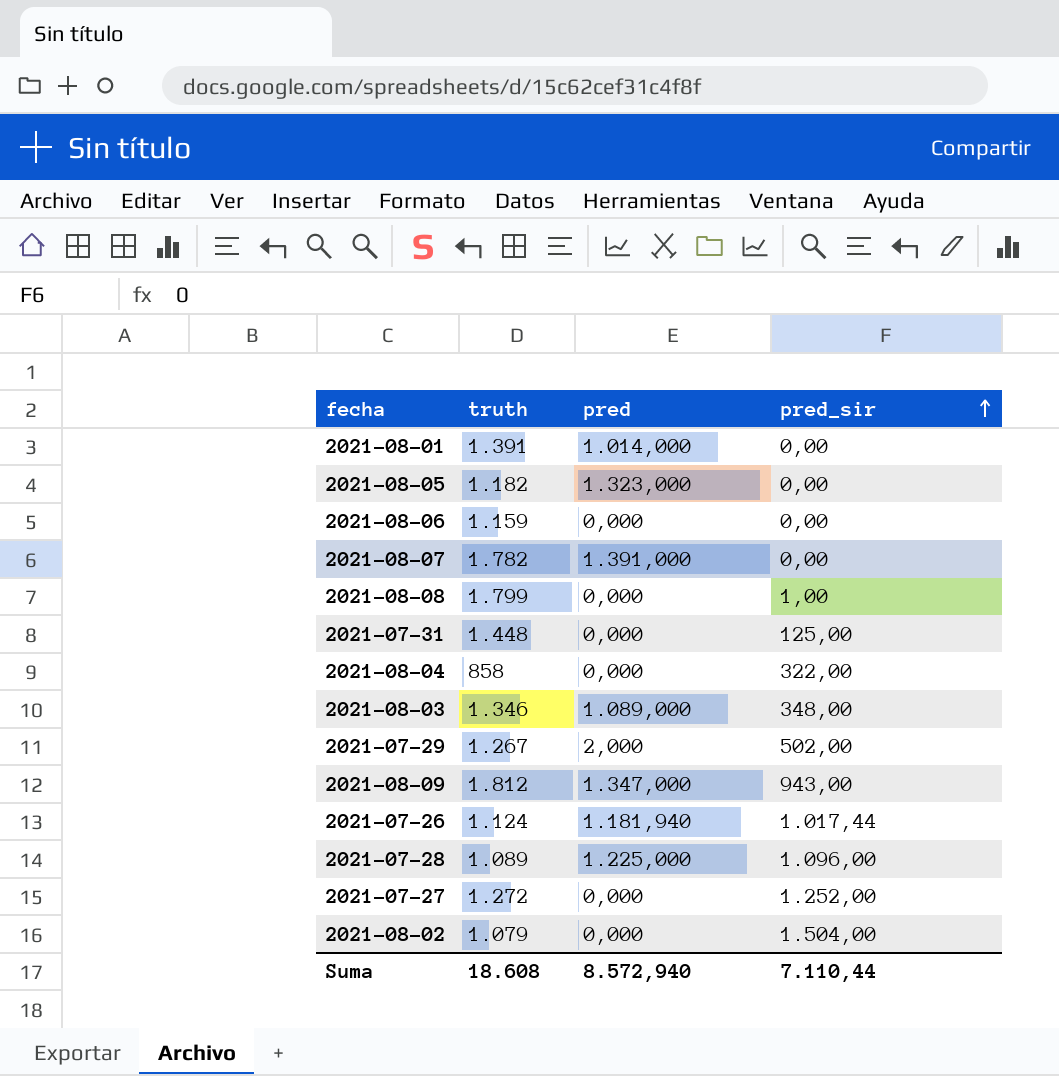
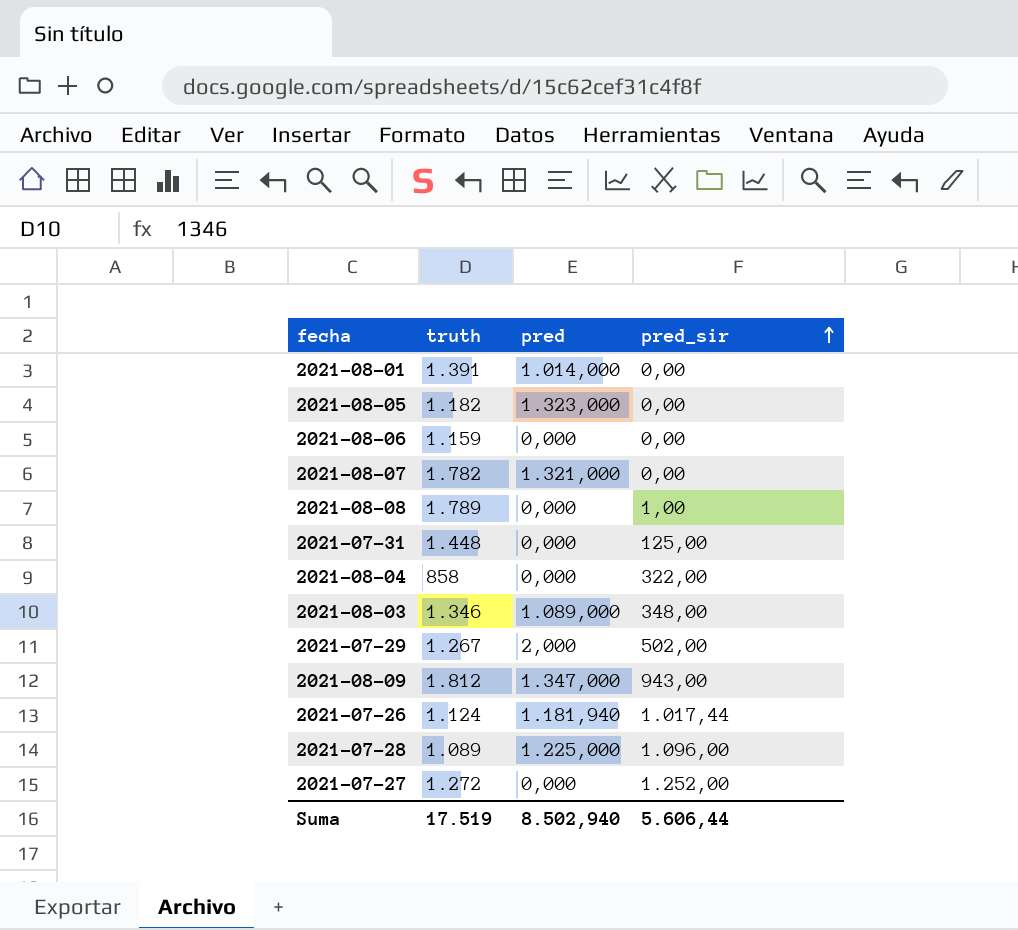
row 2021-08-02: 1.079 | 0,000 | 1.504,00 -> none
2021-08-07 | pred: 1.391,000 -> 1.321,000
2021-08-08 | truth: 1.799 -> 1.789
Suma | truth: 18.608 -> 17.519
Suma | pred: 8.572,940 -> 8.502,940
Suma | pred_sir: 7.110,44 -> 5.606,44

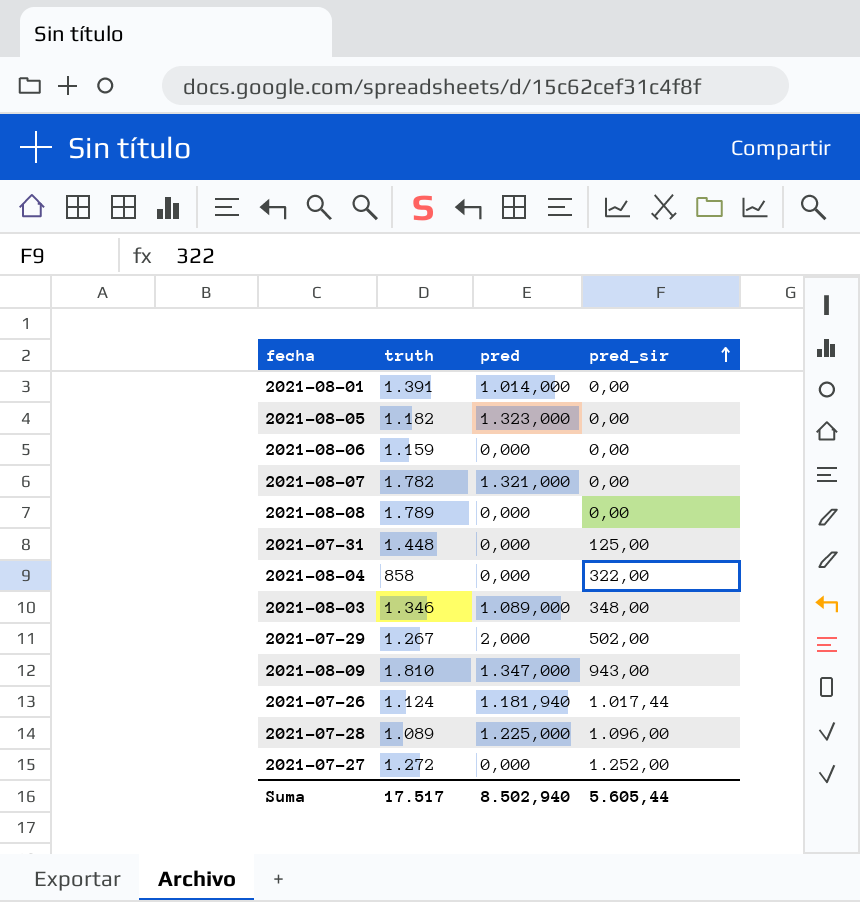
2021-08-08 | pred_sir: 1,00 -> 0,00
2021-08-09 | truth: 1.812 -> 1.810
Suma | truth: 17.519 -> 17.517
Suma | pred_sir: 5.606,44 -> 5.605,44

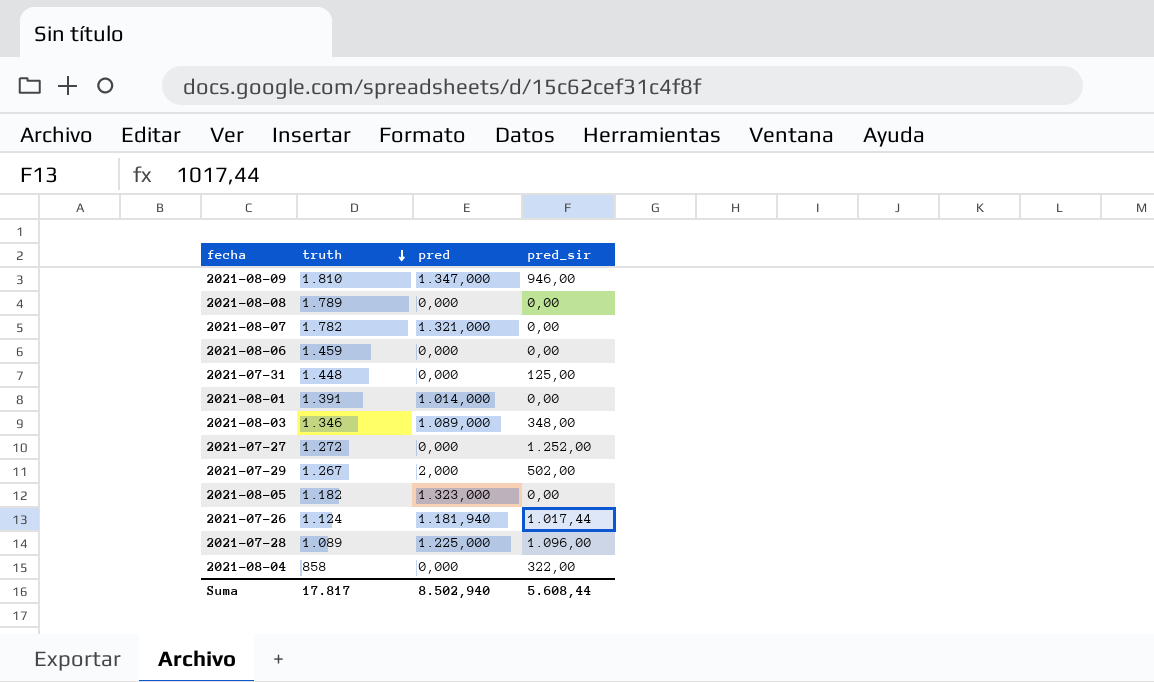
row order: pred_sir ascending -> truth descending
2021-08-09 | pred_sir: 943,00 -> 946,00
2021-08-06 | truth: 1.159 -> 1.459
Suma | truth: 17.517 -> 17.817
Suma | pred_sir: 5.605,44 -> 5.608,44

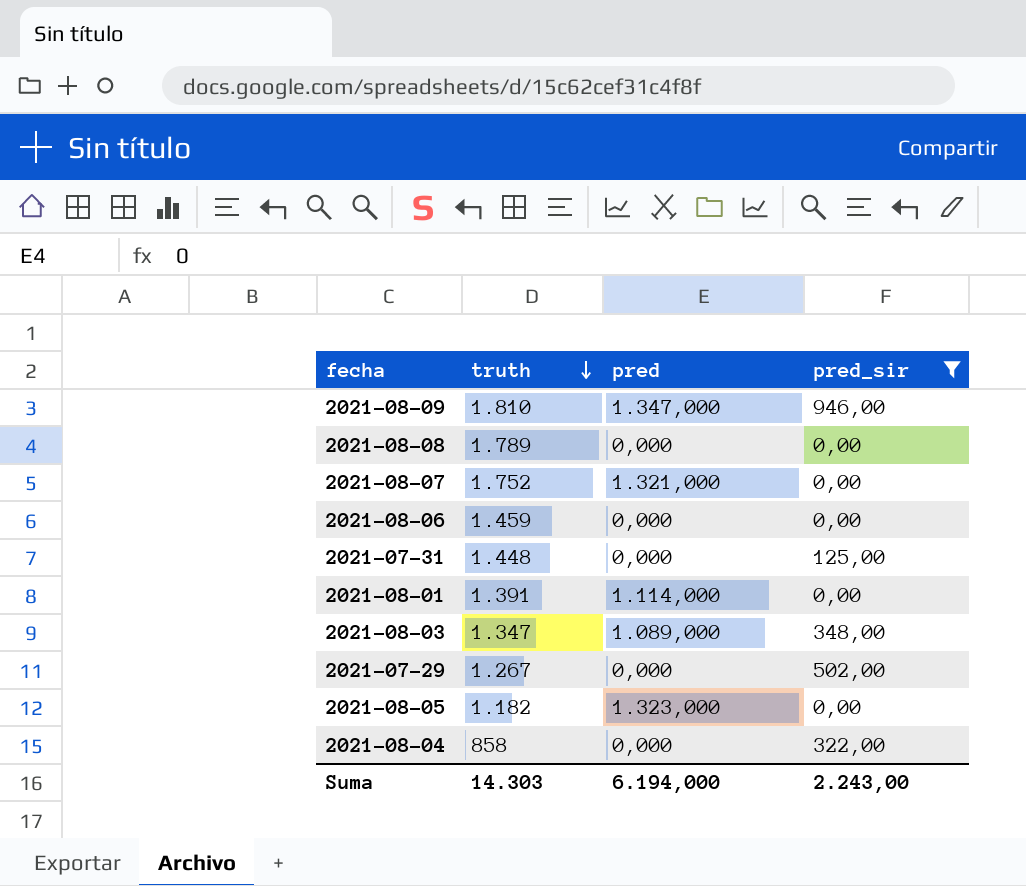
filter: none -> pred_sir <= 946,00
2021-08-07 | truth: 1.782 -> 1.752
2021-08-01 | pred: 1.014,000 -> 1.114,000
2021-08-03 | truth: 1.346 -> 1.347
2021-07-29 | pred: 2,000 -> 0,000
Suma | truth: 17.817 -> 14.303
Suma | pred: 8.502,940 -> 6.194,000
Suma | pred_sir: 5.608,44 -> 2.243,00

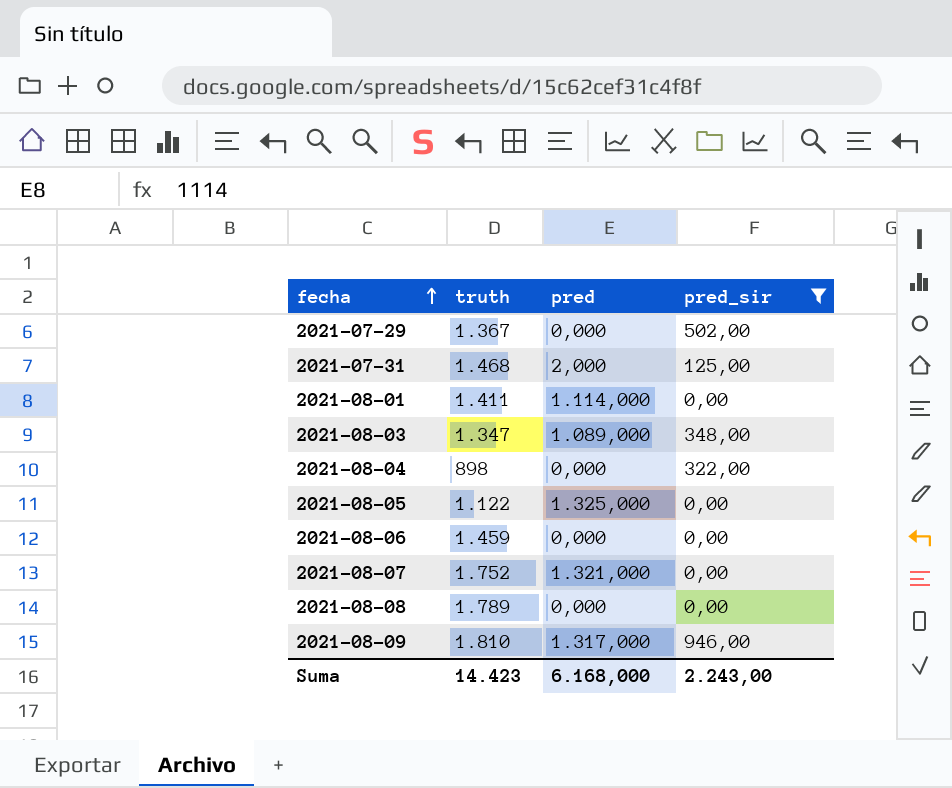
row order: truth descending -> fecha ascending
2021-07-29 | truth: 1.267 -> 1.367
2021-07-31 | truth: 1.448 -> 1.468
2021-07-31 | pred: 0,000 -> 2,000
2021-08-01 | truth: 1.391 -> 1.411
2021-08-04 | truth: 858 -> 898
2021-08-05 | truth: 1.182 -> 1.122
2021-08-05 | pred: 1.323,000 -> 1.325,000
2021-08-09 | pred: 1.347,000 -> 1.317,000
Suma | truth: 14.303 -> 14.423
Suma | pred: 6.194,000 -> 6.168,000

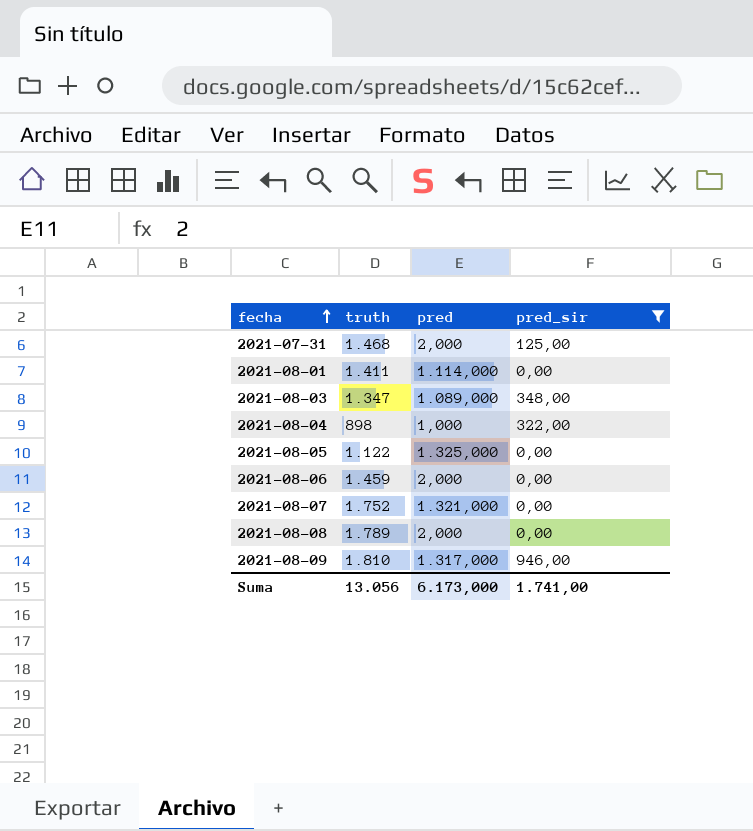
row 2021-07-29: 1.367 | 0,000 | 502,00 -> none
2021-08-04 | pred: 0,000 -> 1,000
2021-08-06 | pred: 0,000 -> 2,000
2021-08-08 | pred: 0,000 -> 2,000
Suma | truth: 14.423 -> 13.056
Suma | pred: 6.168,000 -> 6.173,000
Suma | pred_sir: 2.243,00 -> 1.741,00

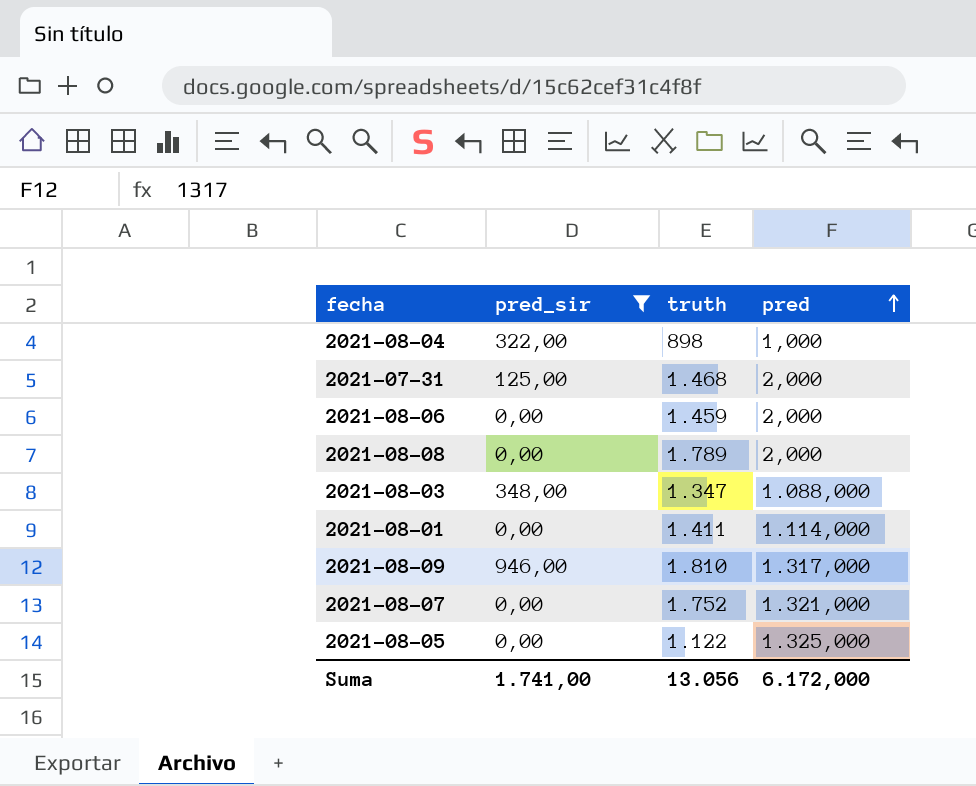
row order: fecha ascending -> pred ascending
column pred_sir | position: 4 -> 2
2021-08-03 | pred: 1.089,000 -> 1.088,000
Suma | pred: 6.173,000 -> 6.172,000

